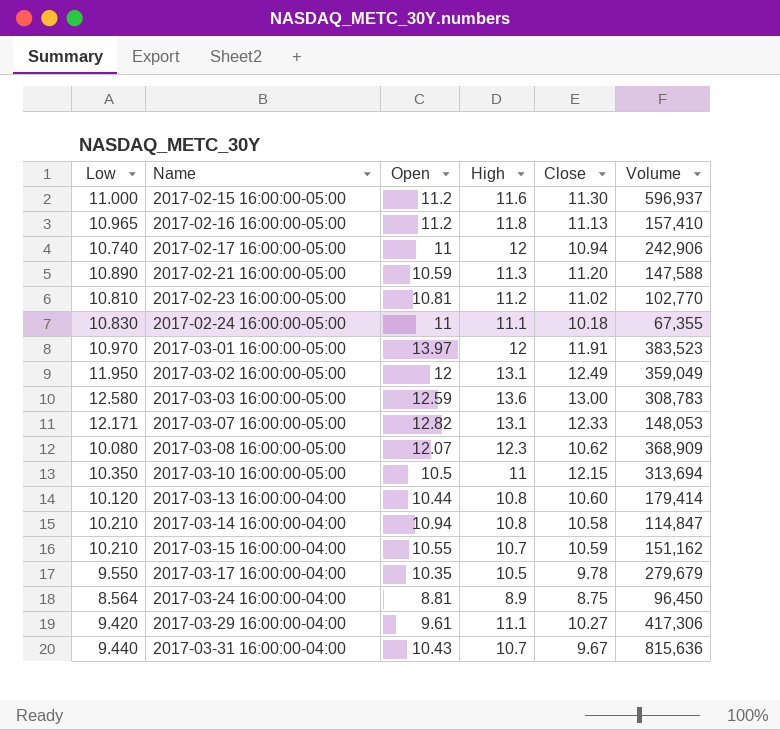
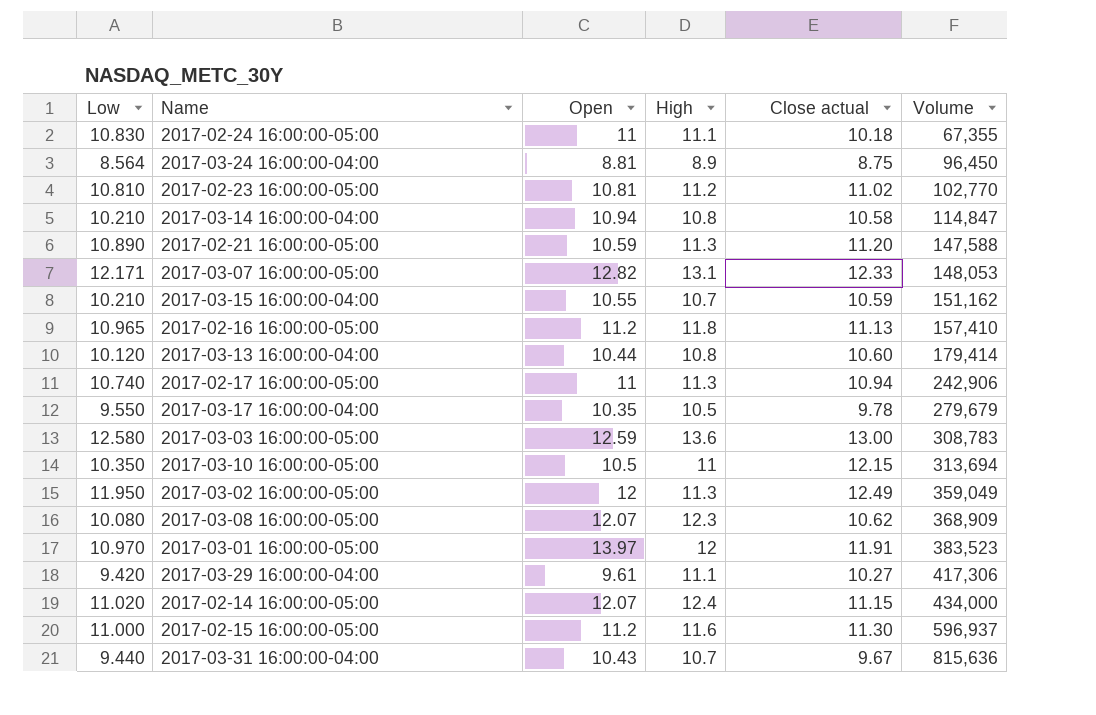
row order: Name ascending -> Volume ascending
column name: Close -> Close actual
2017-02-17 16:00:00-05:00 | High: 12 -> 11.3
2017-03-02 16:00:00-05:00 | High: 13.1 -> 11.3
row 2017-02-14 16:00:00-05:00: none -> 11.020 | 12.07 | 12.4 | 11.15 | 434,000

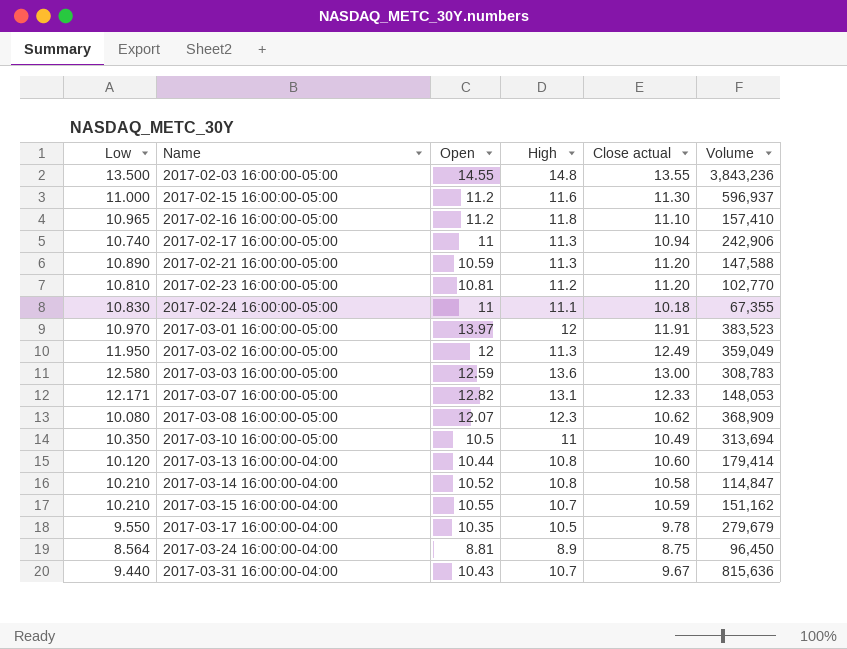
row order: Volume ascending -> Name ascending
row 2017-03-29 16:00:00-04:00: 9.420 | 9.61 | 11.1 | 10.27 | 417,306 -> none
row 2017-02-14 16:00:00-05:00: 11.020 | 12.07 | 12.4 | 11.15 | 434,000 -> none
row 2017-02-03 16:00:00-05:00: none -> 13.500 | 14.55 | 14.8 | 13.55 | 3,843,236
2017-02-16 16:00:00-05:00 | Close actual: 11.13 -> 11.10
2017-02-23 16:00:00-05:00 | Close actual: 11.02 -> 11.20
2017-03-10 16:00:00-05:00 | Close actual: 12.15 -> 10.49
2017-03-14 16:00:00-04:00 | Open: 10.94 -> 10.52

